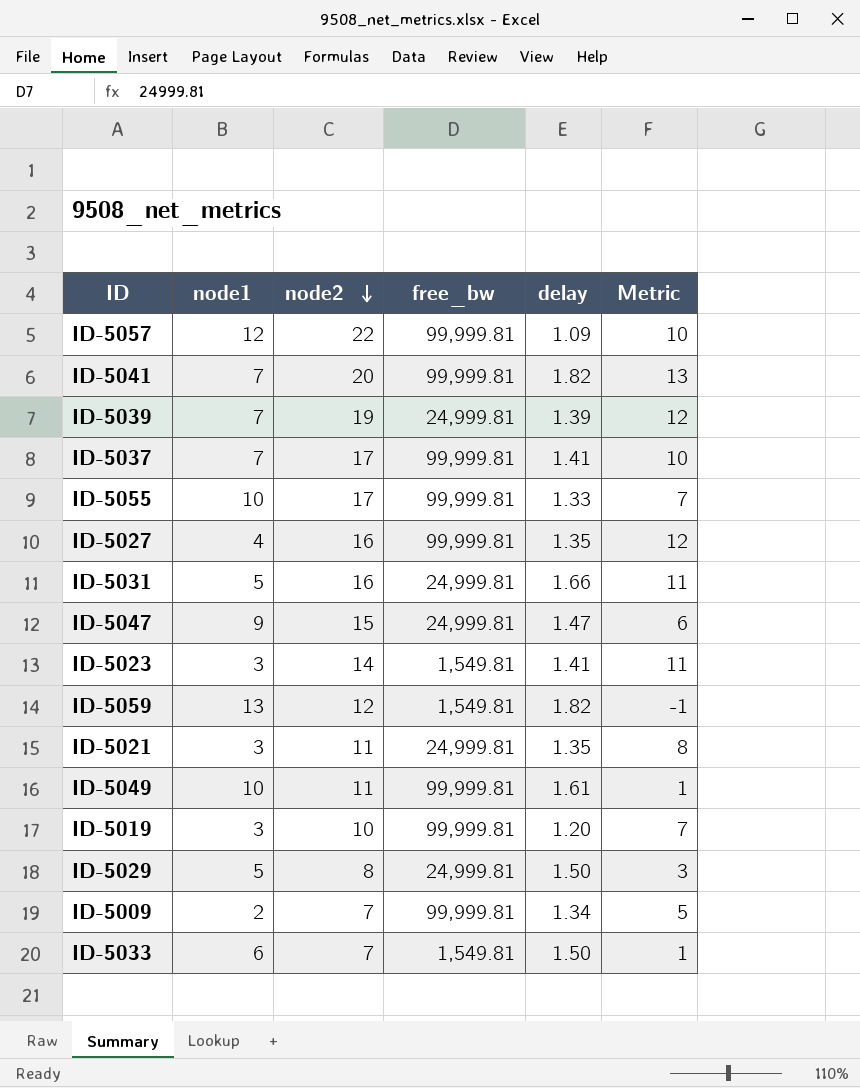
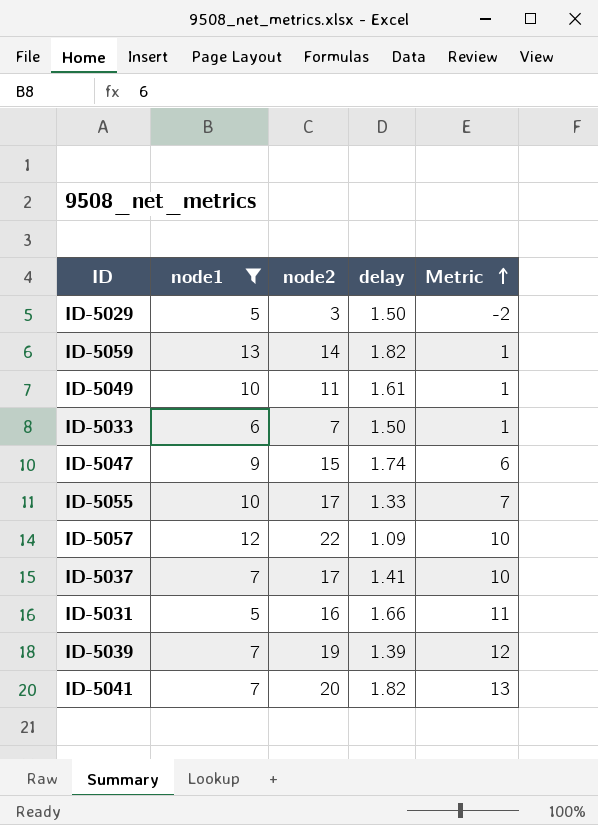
filter: none -> node1 >= 5
row order: node2 descending -> Metric ascending
column free_bw | position: 4 -> none
ID-5029 | node2: 8 -> 3
ID-5029 | Metric: 3 -> -2
ID-5059 | node2: 12 -> 14
ID-5059 | Metric: -1 -> 1
ID-5047 | delay: 1.47 -> 1.74

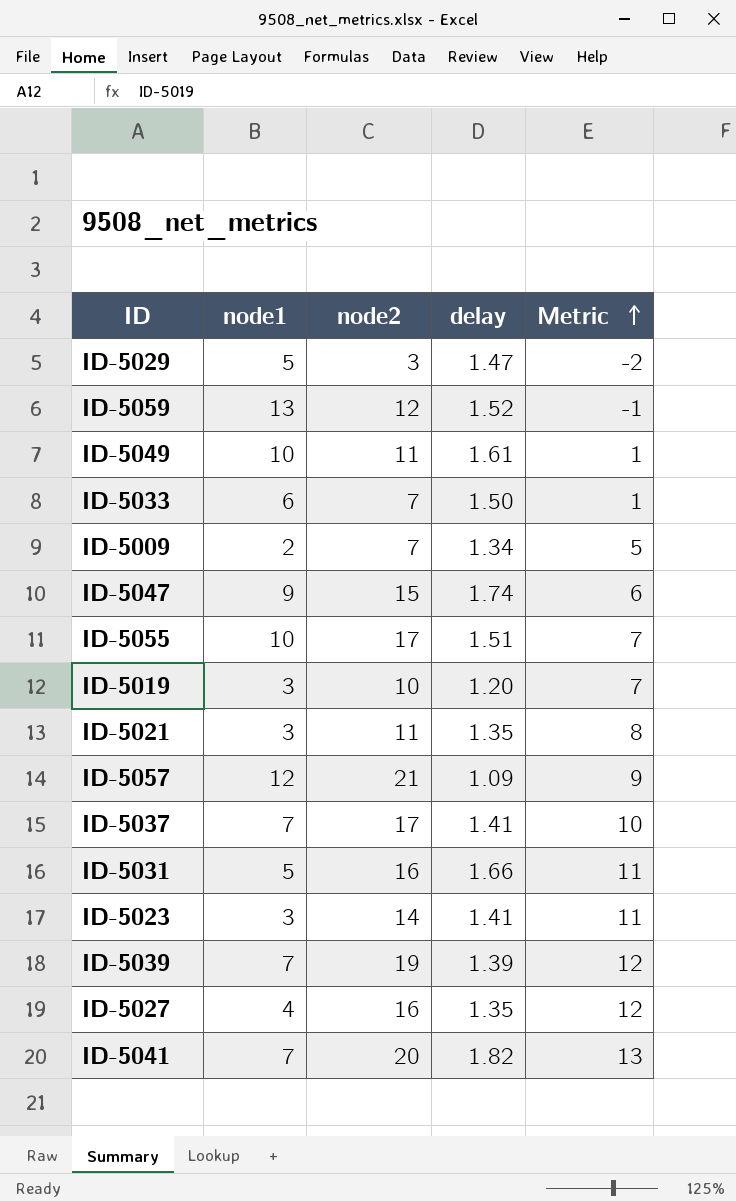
filter: node1 >= 5 -> none
ID-5029 | delay: 1.50 -> 1.47
ID-5059 | node2: 14 -> 12
ID-5059 | delay: 1.82 -> 1.52
ID-5059 | Metric: 1 -> -1
ID-5055 | delay: 1.33 -> 1.51
ID-5057 | node2: 22 -> 21
ID-5057 | Metric: 10 -> 9

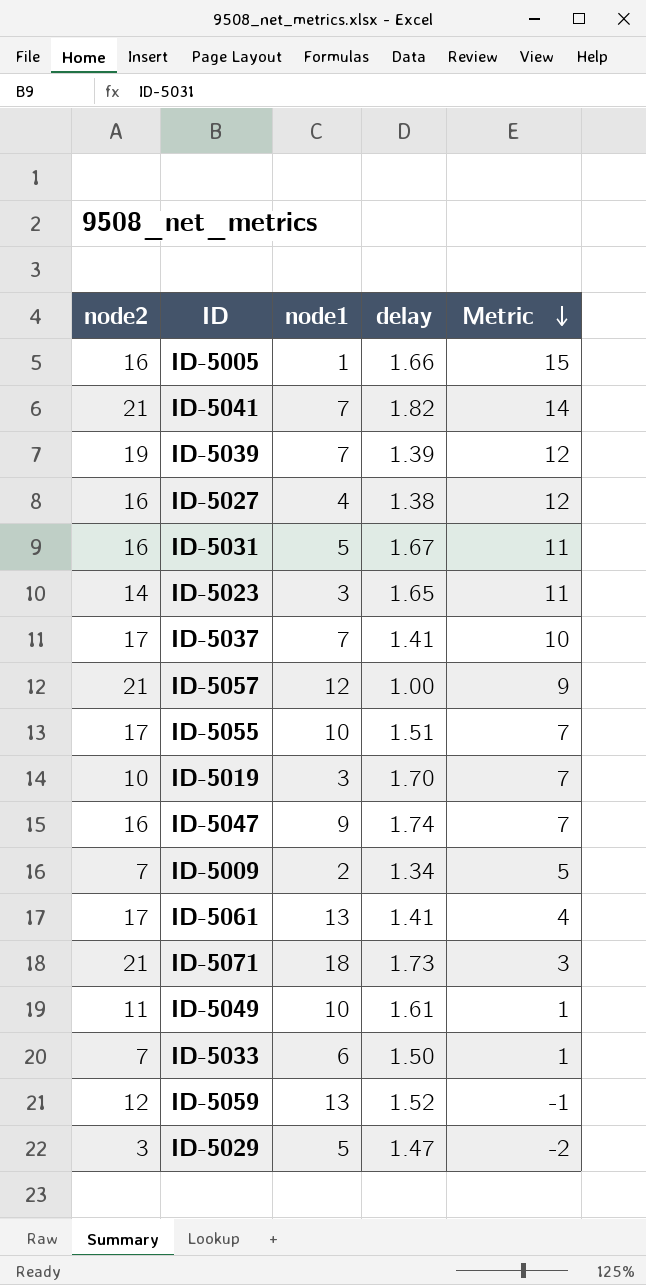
row order: Metric ascending -> Metric descending
column node2 | position: 3 -> 1
row ID-5021: 3 | 11 | 1.35 | 8 -> none
row ID-5005: none -> 16 | 1 | 1.66 | 15
ID-5041 | node2: 20 -> 21
ID-5041 | Metric: 13 -> 14
ID-5027 | delay: 1.35 -> 1.38
ID-5031 | delay: 1.66 -> 1.67
ID-5023 | delay: 1.41 -> 1.65
ID-5057 | delay: 1.09 -> 1.00
ID-5019 | delay: 1.20 -> 1.70
ID-5047 | node2: 15 -> 16
ID-5047 | Metric: 6 -> 7
row ID-5061: none -> 17 | 13 | 1.41 | 4
row ID-5071: none -> 21 | 18 | 1.73 | 3

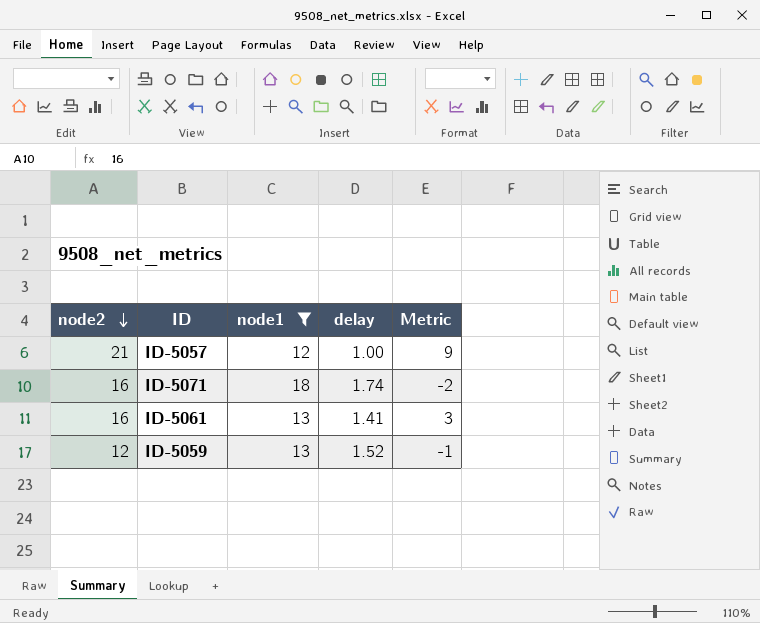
filter: none -> node1 >= 12
row order: Metric descending -> node2 descending
ID-5071 | node2: 21 -> 16
ID-5071 | delay: 1.73 -> 1.74
ID-5071 | Metric: 3 -> -2
ID-5061 | node2: 17 -> 16
ID-5061 | Metric: 4 -> 3

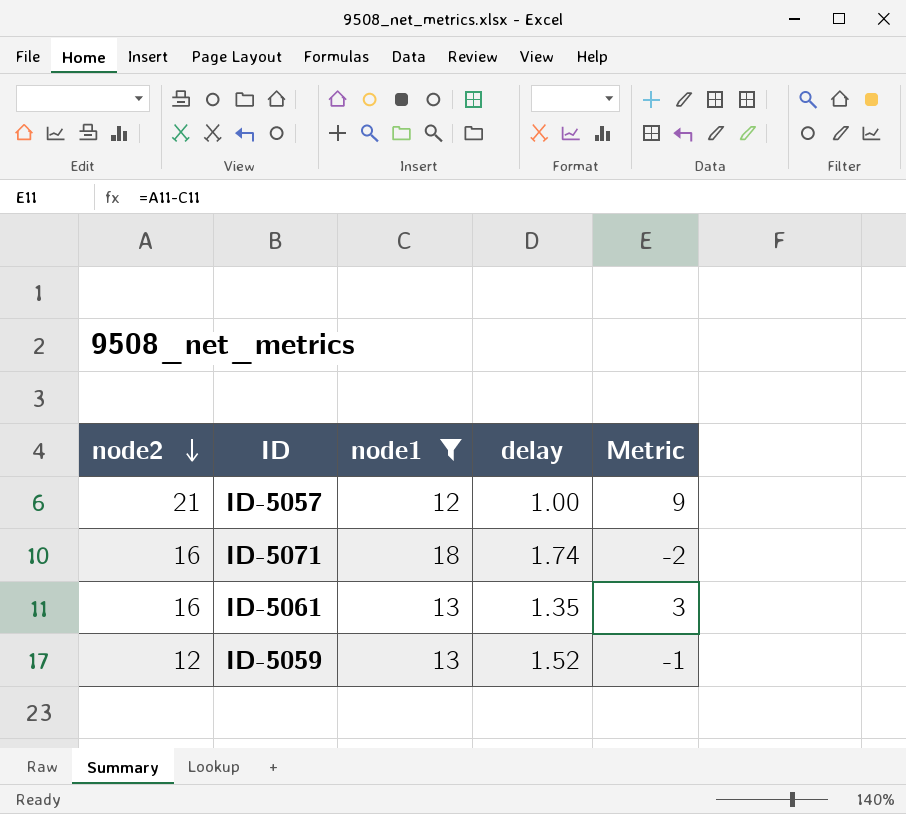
ID-5061 | delay: 1.41 -> 1.35

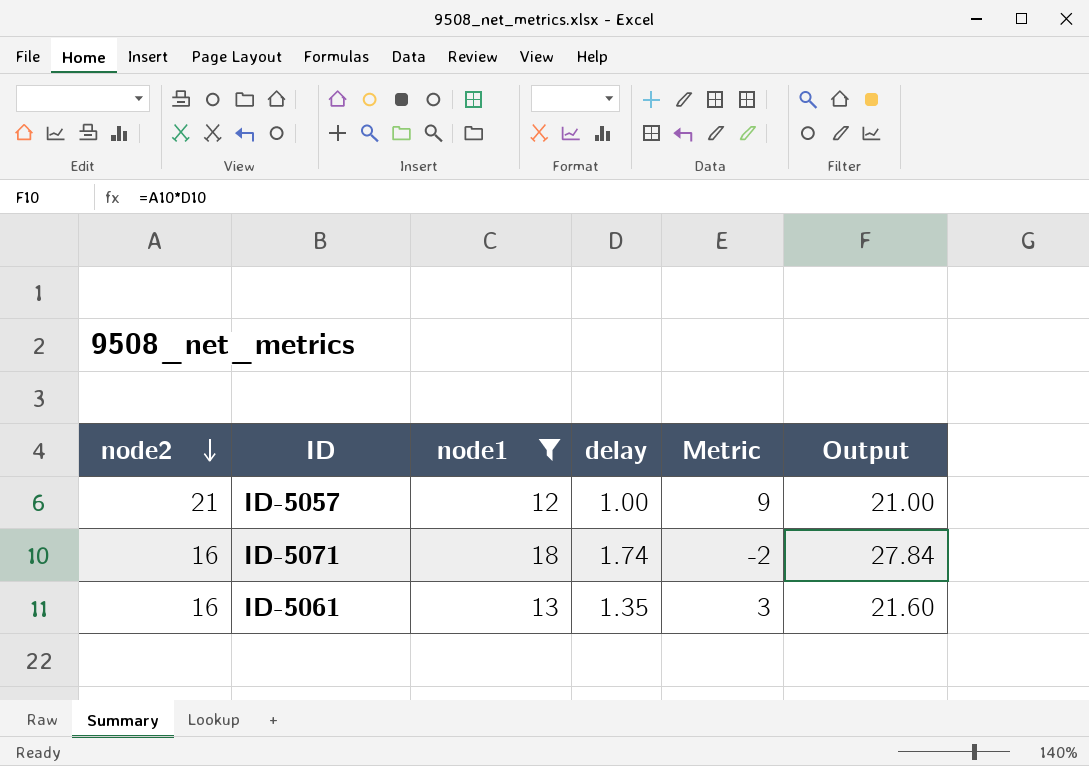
column Output | formula: none -> [node2] * [delay]
row ID-5059: 12 | 13 | 1.52 | -1 -> none

